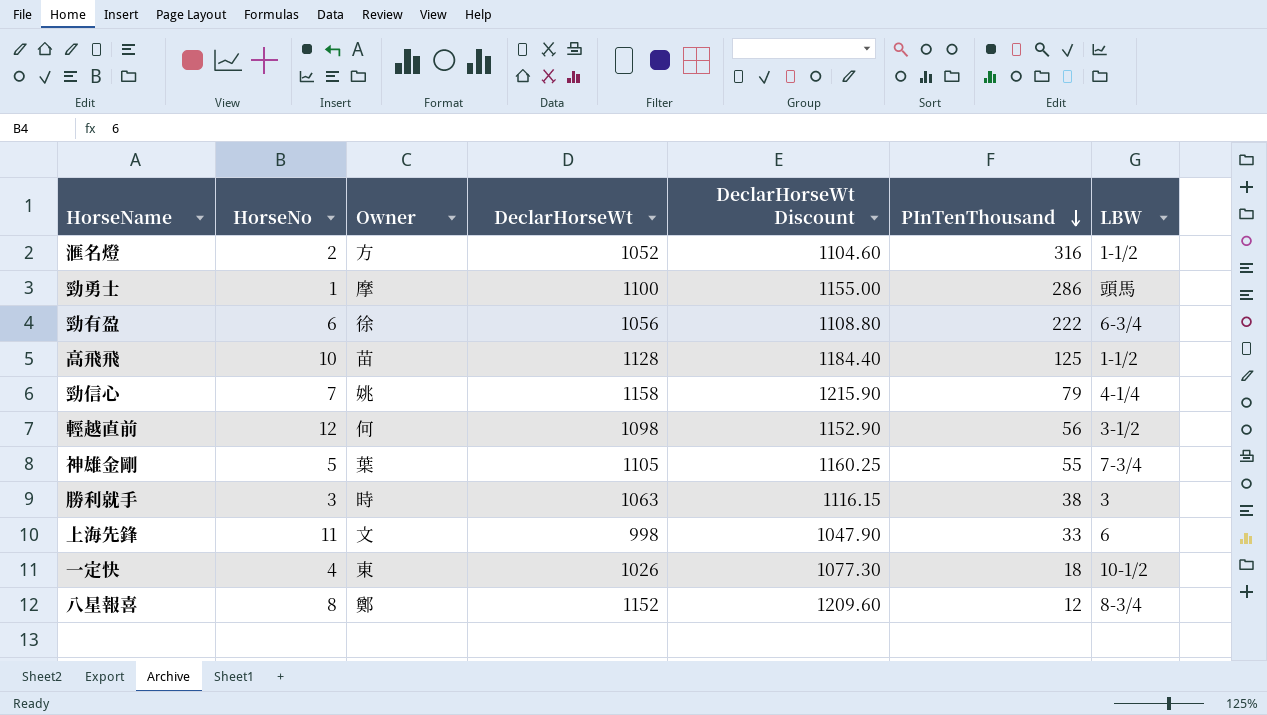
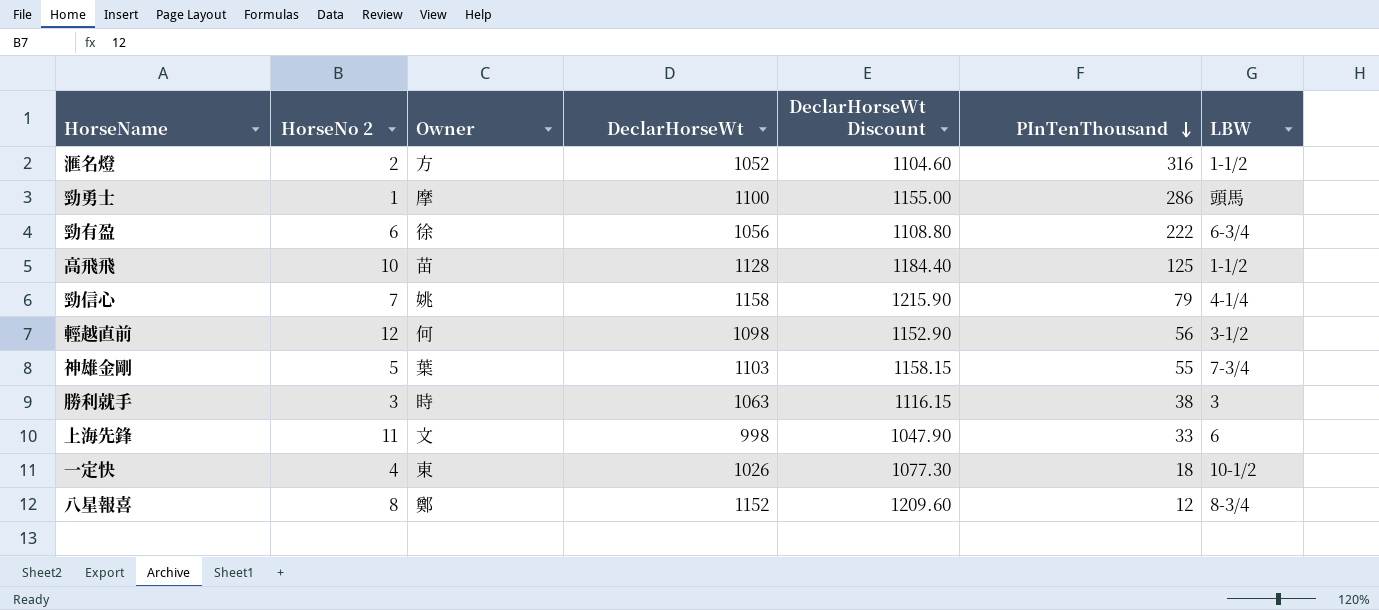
column name: HorseNo -> HorseNo 2
神雄金剛 | DeclarHorseWt: 1105 -> 1103
神雄金剛 | DeclarHorseWt Discount: 1160.25 -> 1158.15

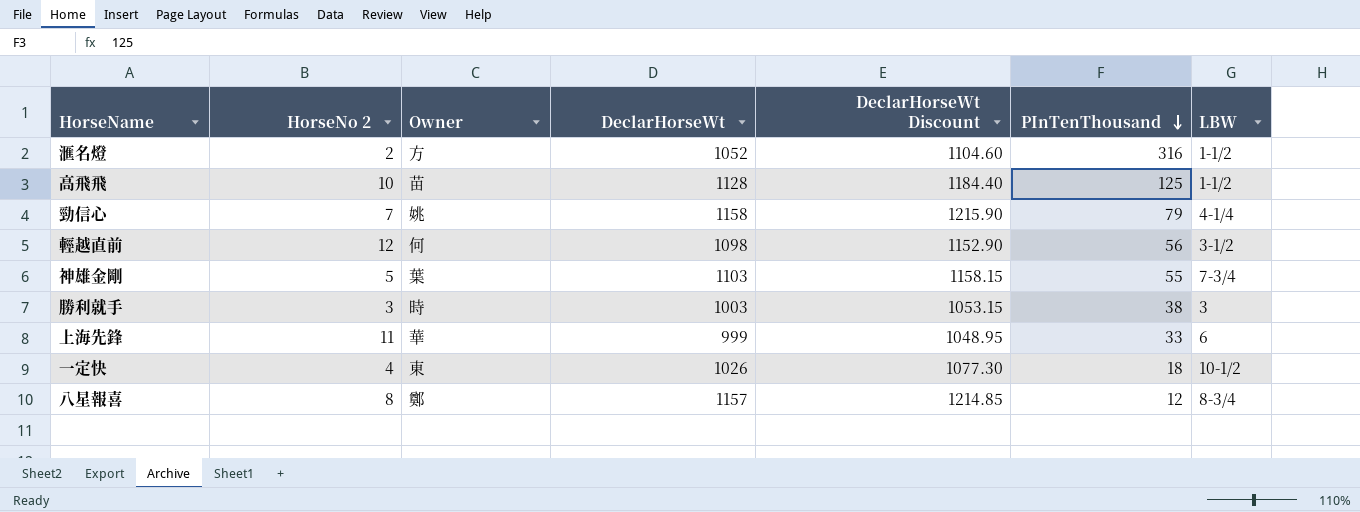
row 勁勇士: 1 | 摩 | 1100 | 1155.00 | 286 | 頭馬 -> none
row 勁有盈: 6 | 徐 | 1056 | 1108.80 | 222 | 6-3/4 -> none
勝利就手 | DeclarHorseWt: 1063 -> 1003
勝利就手 | DeclarHorseWt Discount: 1116.15 -> 1053.15
上海先鋒 | Owner: 文 -> 華
上海先鋒 | DeclarHorseWt: 998 -> 999
上海先鋒 | DeclarHorseWt Discount: 1047.90 -> 1048.95
八星報喜 | DeclarHorseWt: 1152 -> 1157
八星報喜 | DeclarHorseWt Discount: 1209.60 -> 1214.85

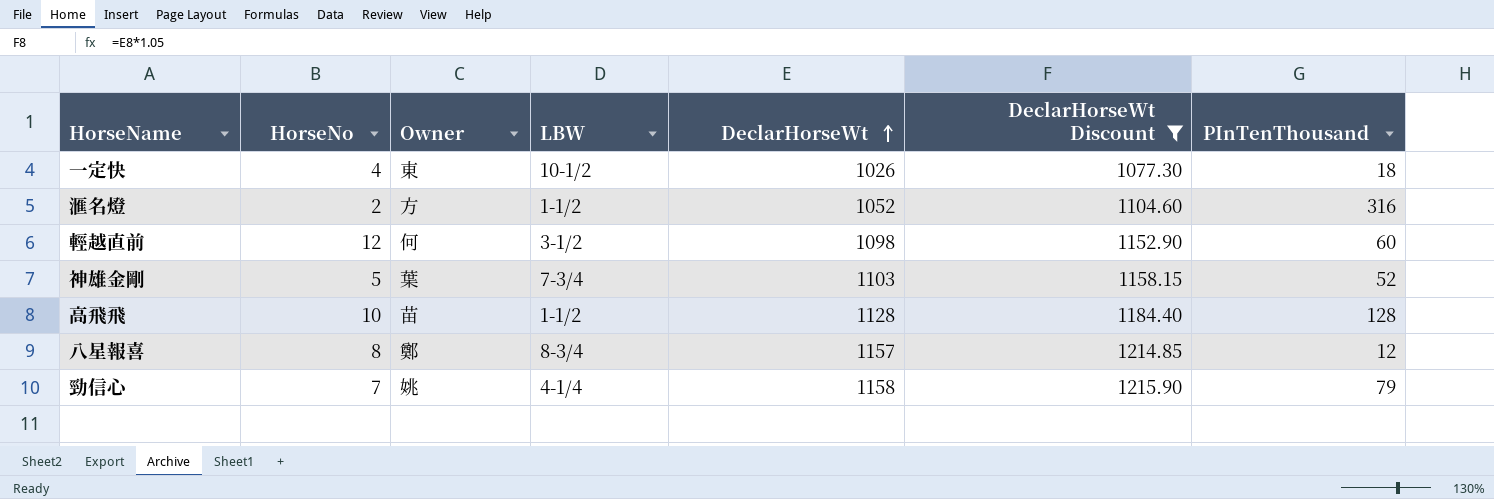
filter: none -> DeclarHorseWt Discount >= 1077.30
row order: PInTenThousand descending -> DeclarHorseWt ascending
column name: HorseNo 2 -> HorseNo
column LBW | position: 7 -> 4
輕越直前 | PInTenThousand: 56 -> 60
神雄金剛 | PInTenThousand: 55 -> 52
高飛飛 | PInTenThousand: 125 -> 128

